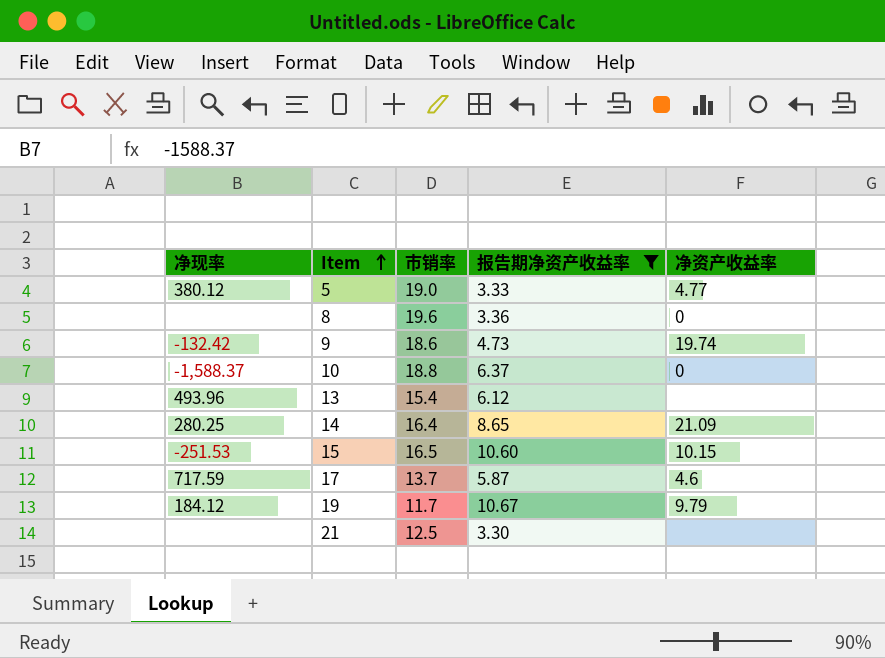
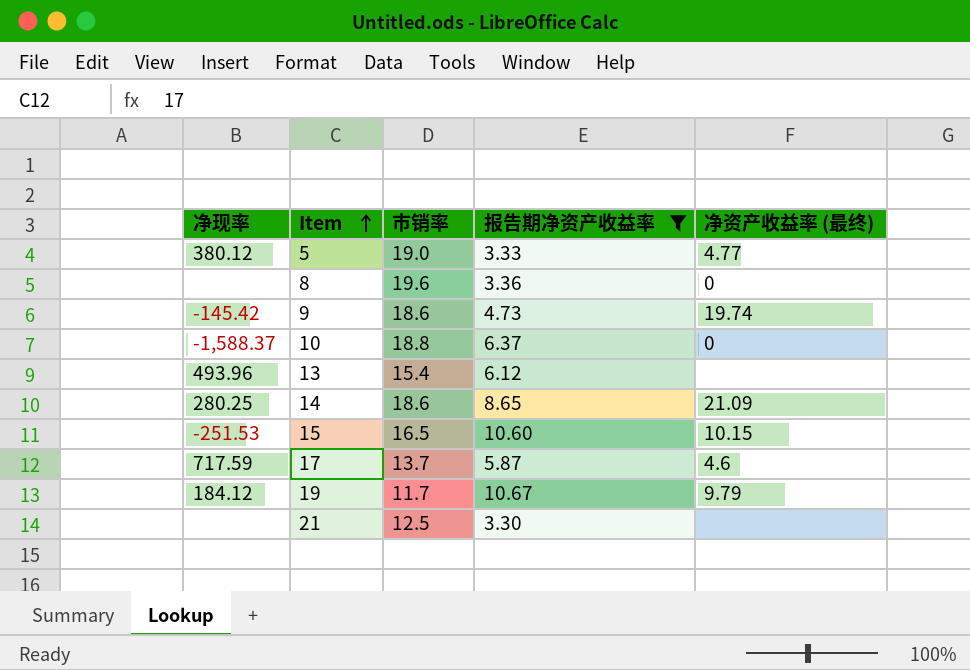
column name: 净资产收益率 -> 净资产收益率 (最终)
9 | 净现率: -132.42 -> -145.42
14 | 市销率: 16.4 -> 18.6

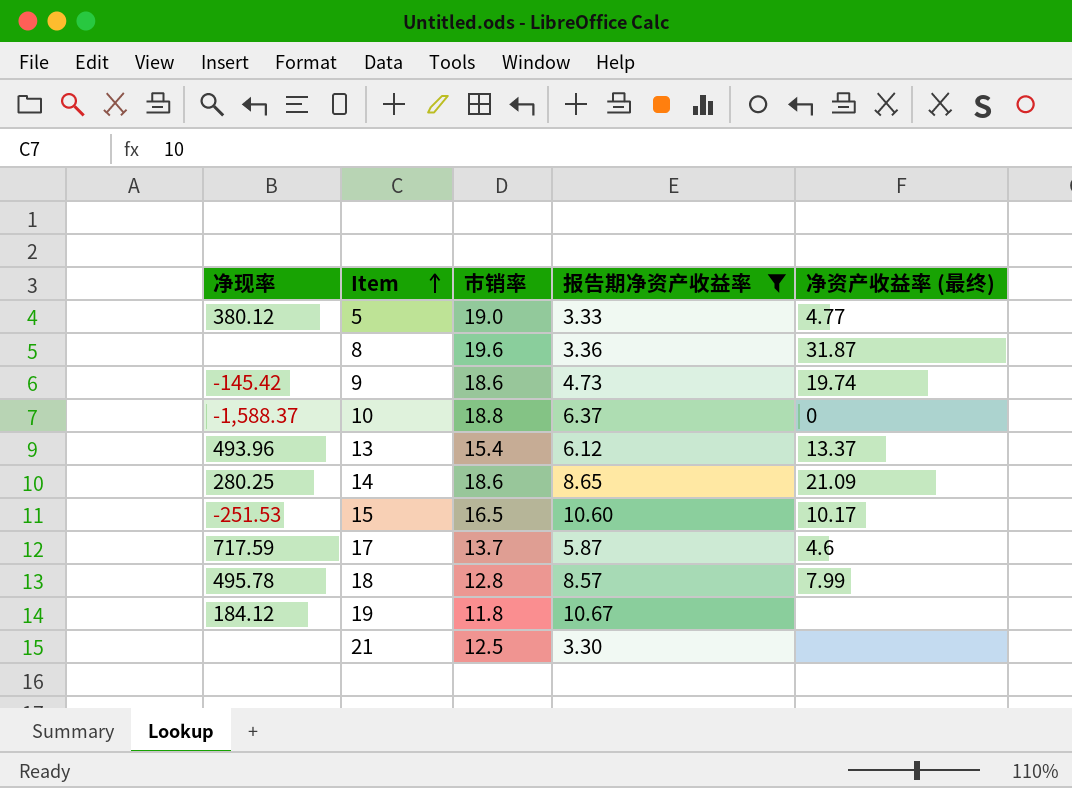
8 | 净资产收益率 (最终): 0 -> 31.87
13 | 净资产收益率 (最终): none -> 13.37
15 | 净资产收益率 (最终): 10.15 -> 10.17
row 18: none -> 495.78 | 12.8 | 8.57 | 7.99
19 | 市销率: 11.7 -> 11.8
19 | 净资产收益率 (最终): 9.79 -> none

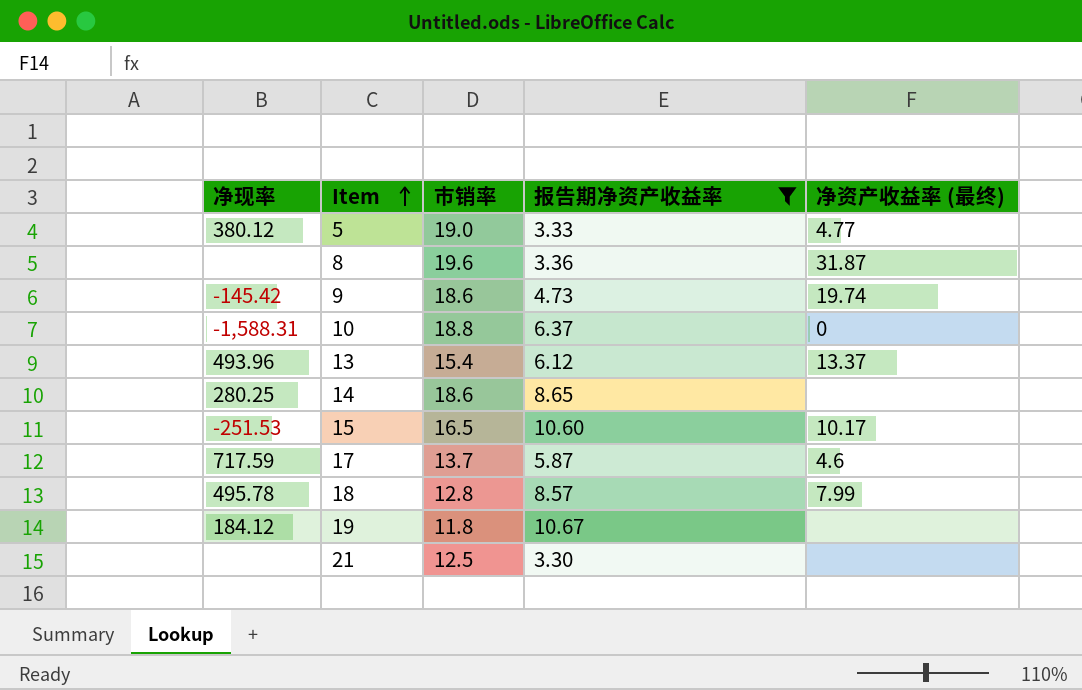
10 | 净现率: -1,588.37 -> -1,588.31
14 | 净资产收益率 (最终): 21.09 -> none

